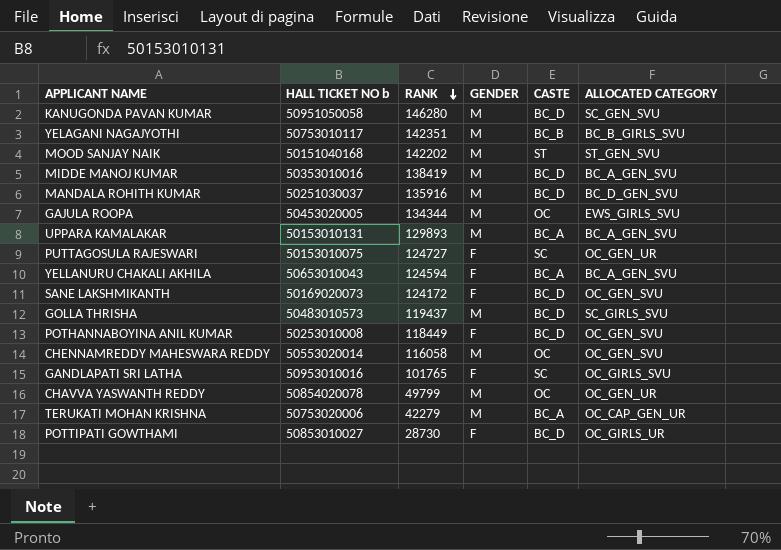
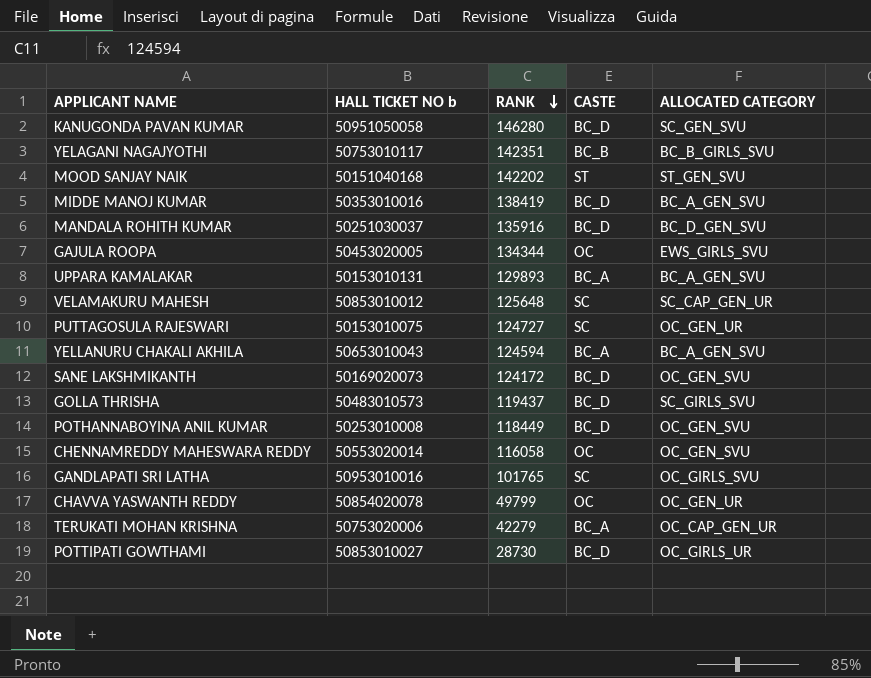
column GENDER | position: 4 -> none
row VELAMAKURU MAHESH: none -> 50853010012 | 125648 | SC | SC_CAP_GEN_UR

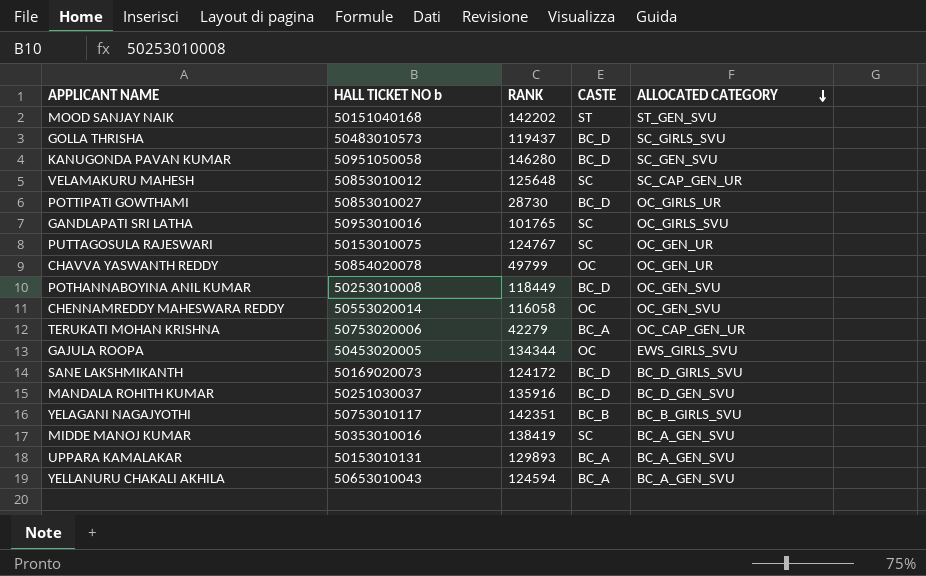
row order: RANK descending -> ALLOCATED CATEGORY descending
PUTTAGOSULA RAJESWARI | RANK: 124727 -> 124767
SANE LAKSHMIKANTH | ALLOCATED CATEGORY: OC_GEN_SVU -> BC_D_GIRLS_SVU
MIDDE MANOJ KUMAR | CASTE: BC_D -> SC

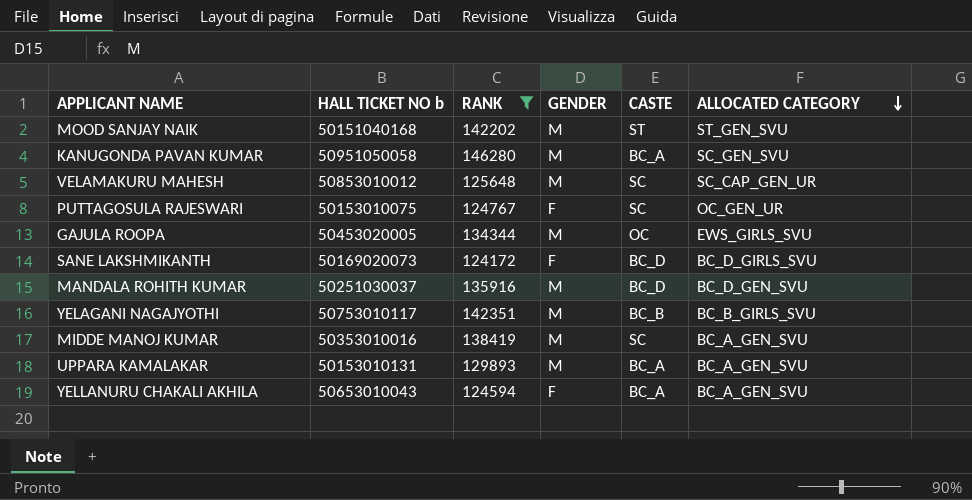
filter: none -> RANK >= 124172
column GENDER | position: none -> 4
KANUGONDA PAVAN KUMAR | CASTE: BC_D -> BC_A

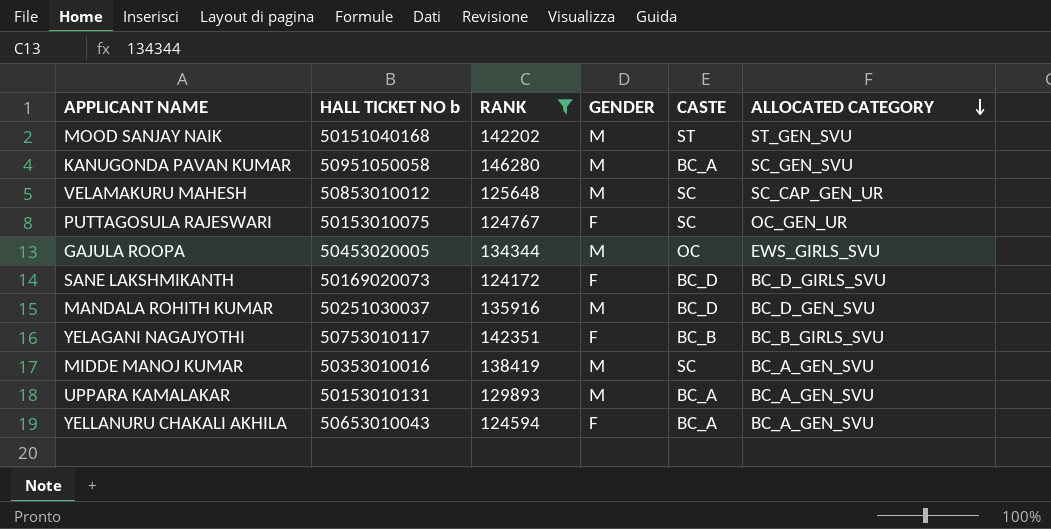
YELAGANI NAGAJYOTHI | GENDER: M -> F

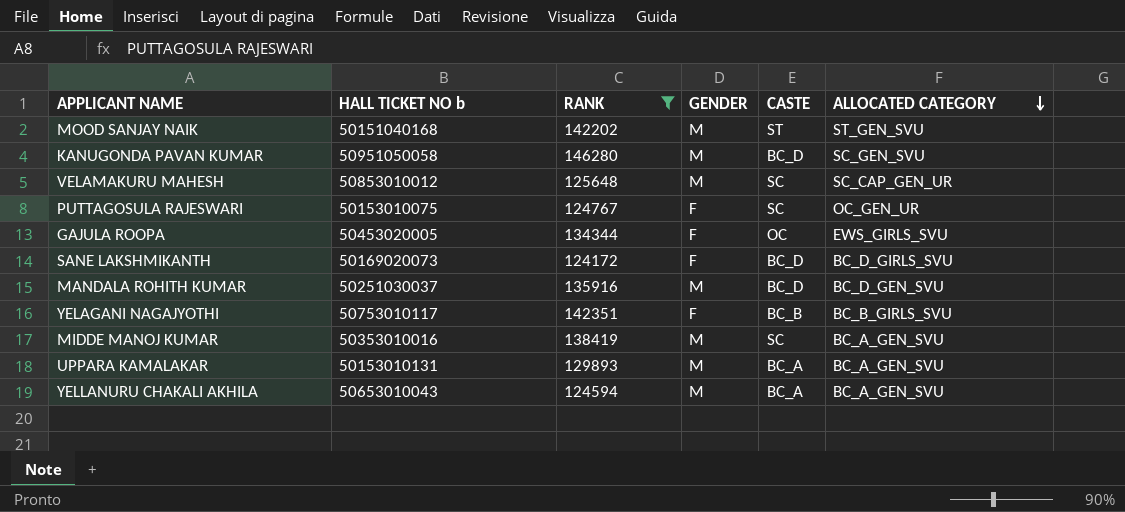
KANUGONDA PAVAN KUMAR | CASTE: BC_A -> BC_D
GAJULA ROOPA | GENDER: M -> F
YELLANURU CHAKALI AKHILA | GENDER: F -> M

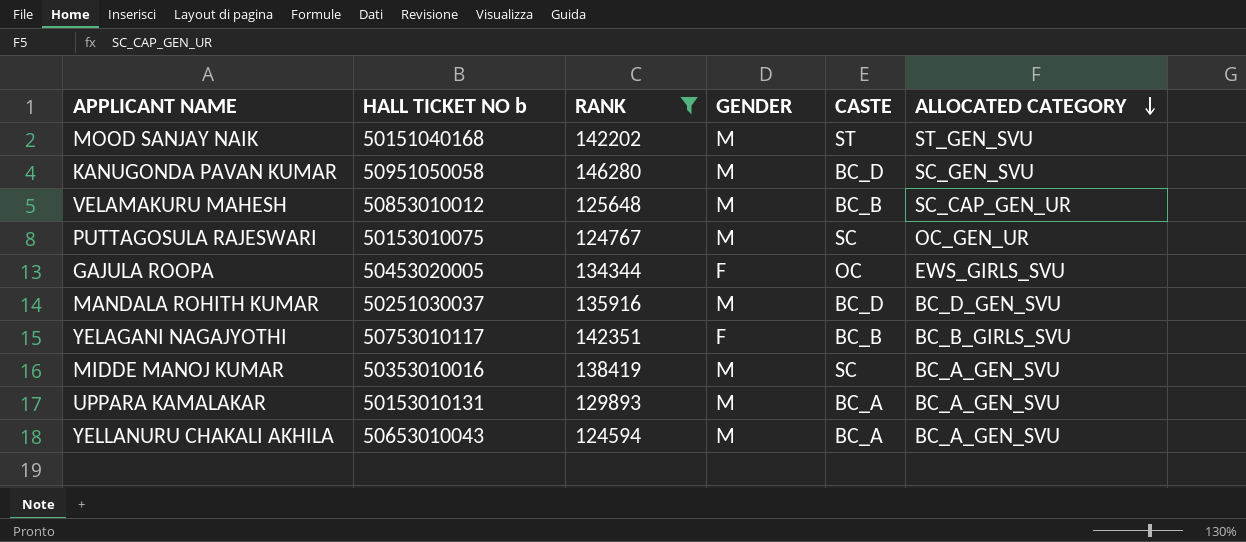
row SANE LAKSHMIKANTH: 50169020073 | 124172 | F | BC_D | BC_D_GIRLS_SVU -> none
VELAMAKURU MAHESH | CASTE: SC -> BC_B
PUTTAGOSULA RAJESWARI | GENDER: F -> M

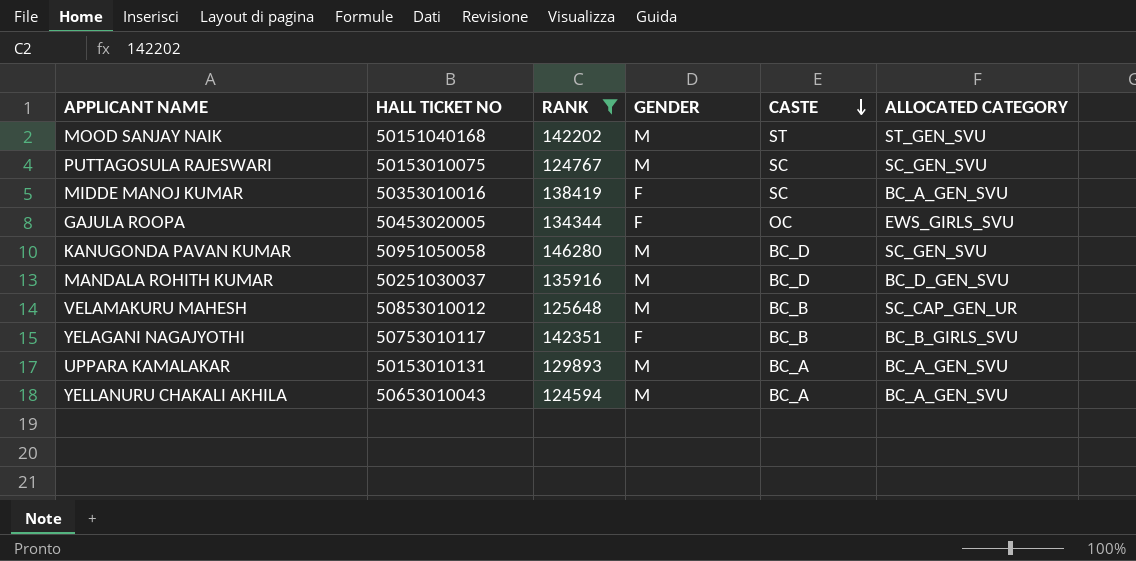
row order: ALLOCATED CATEGORY descending -> CASTE descending
column name: HALL TICKET NO b -> HALL TICKET NO
PUTTAGOSULA RAJESWARI | ALLOCATED CATEGORY: OC_GEN_UR -> SC_GEN_SVU
MIDDE MANOJ KUMAR | GENDER: M -> F

